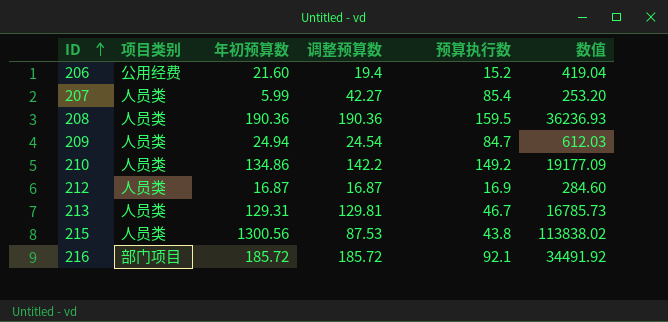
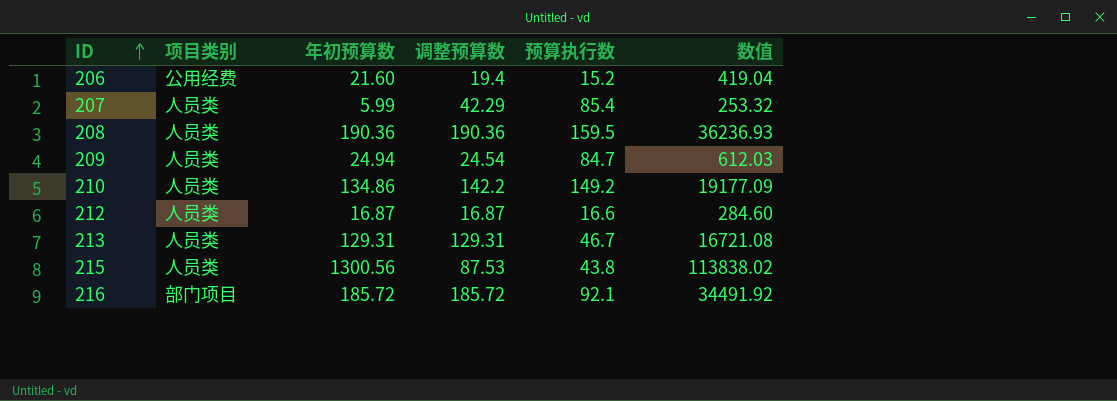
207 | 调整预算数: 42.27 -> 42.29
207 | 数值: 253.20 -> 253.32
212 | 预算执行数: 16.9 -> 16.6
213 | 调整预算数: 129.81 -> 129.31
213 | 数值: 16785.73 -> 16721.08

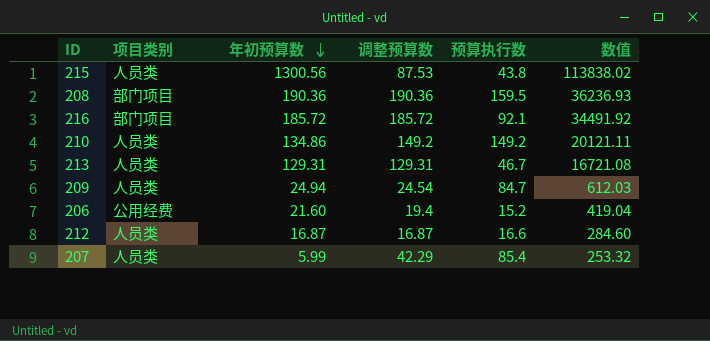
row order: ID ascending -> 年初预算数 descending
208 | 项目类别: 人员类 -> 部门项目
210 | 调整预算数: 142.2 -> 149.2
210 | 数值: 19177.09 -> 20121.11

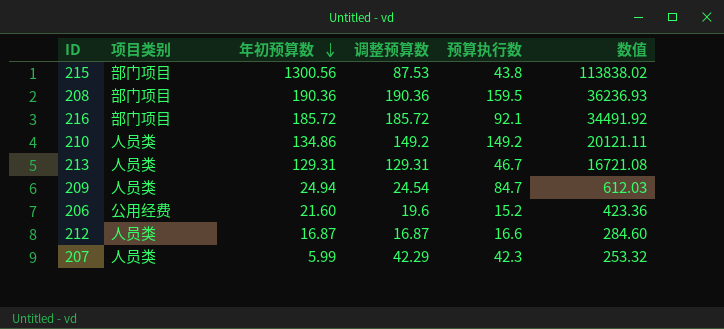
215 | 项目类别: 人员类 -> 部门项目
206 | 调整预算数: 19.4 -> 19.6
206 | 数值: 419.04 -> 423.36
207 | 预算执行数: 85.4 -> 42.3

